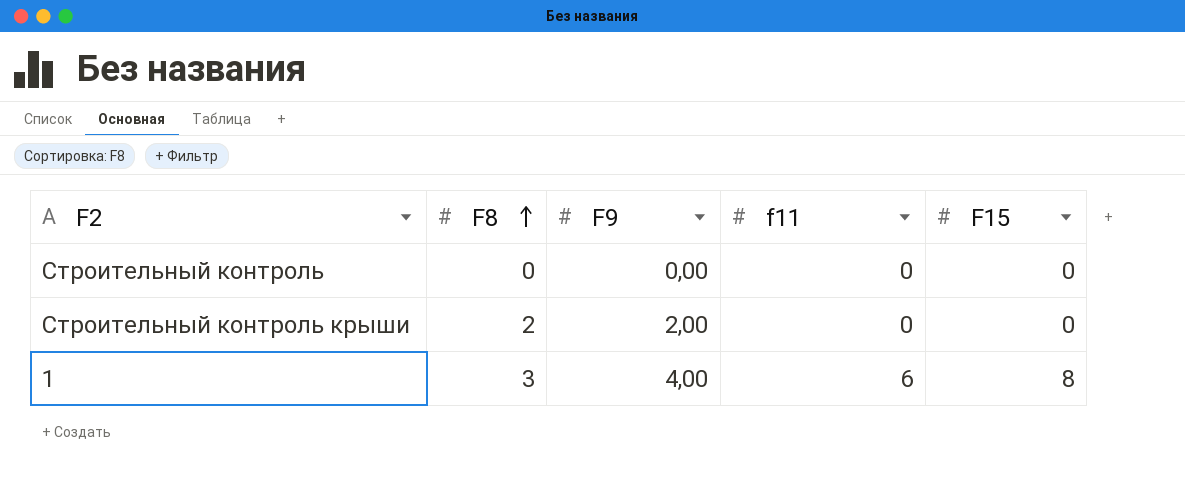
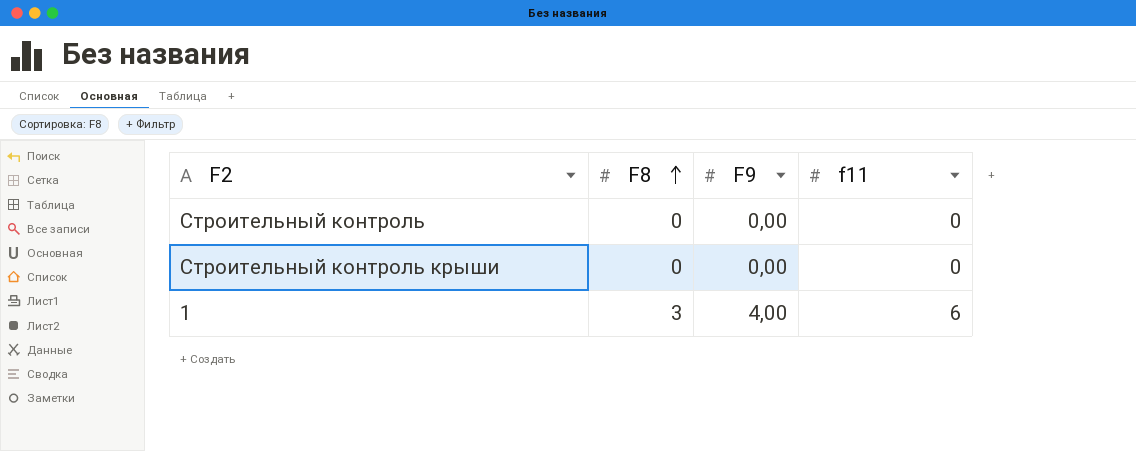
column F15 | position: 5 -> none
Строительный контроль крыши | F8: 2 -> 0
Строительный контроль крыши | F9: 2,00 -> 0,00

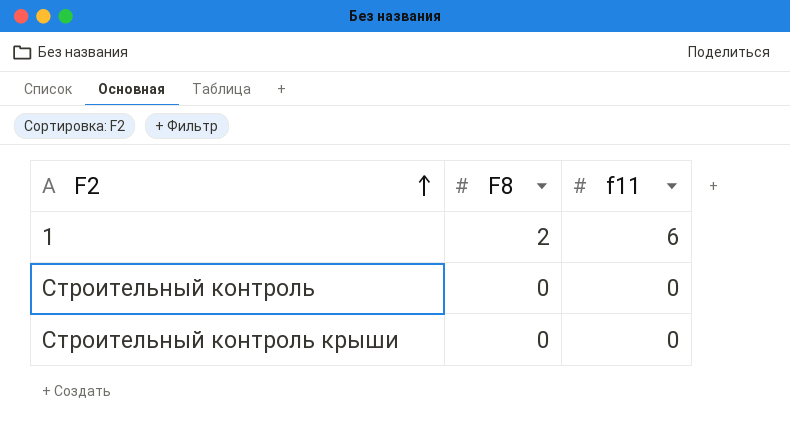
row order: F8 ascending -> F2 ascending
column F9 | position: 3 -> none
1 | F8: 3 -> 2

